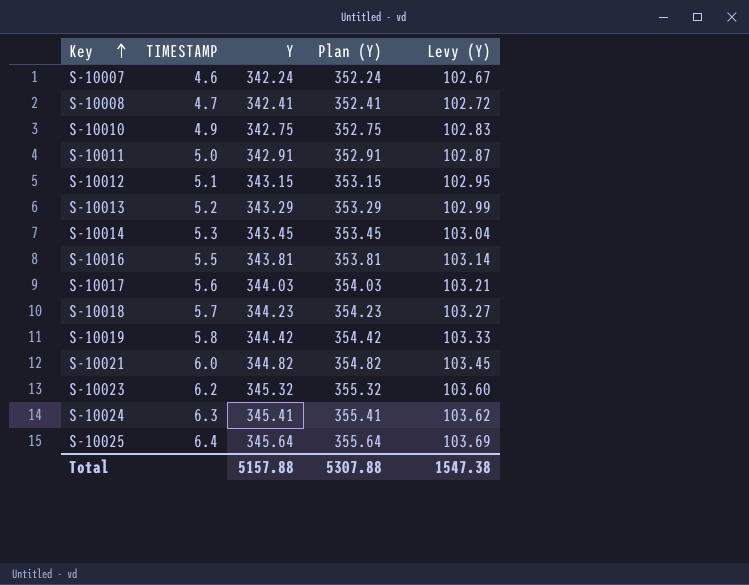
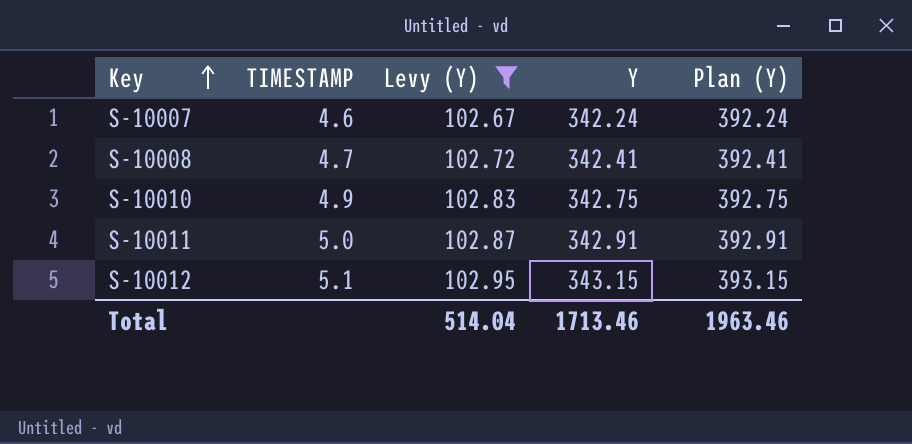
filter: none -> Levy (Y) <= 102.95
column Levy (Y) | position: 5 -> 3
column Plan (Y) | formula: [Y] + 10 -> [Y] + 50
Total | Levy (Y): 1547.38 -> 514.04
Total | Y: 5157.88 -> 1713.46
Total | Plan (Y): 5307.88 -> 1963.46

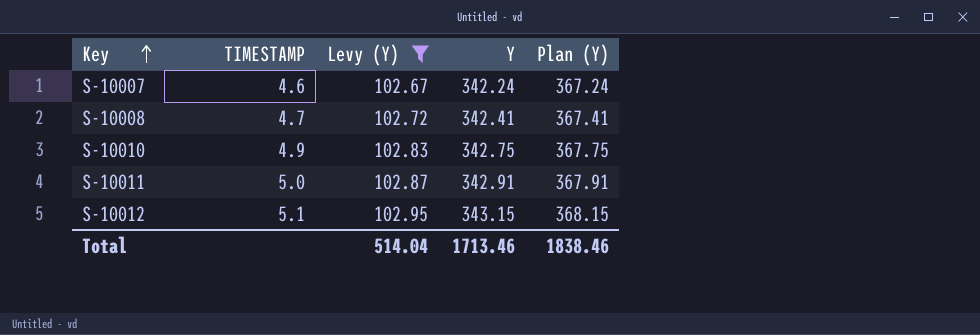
column Plan (Y) | formula: [Y] + 50 -> [Y] + 25
Total | Plan (Y): 1963.46 -> 1838.46

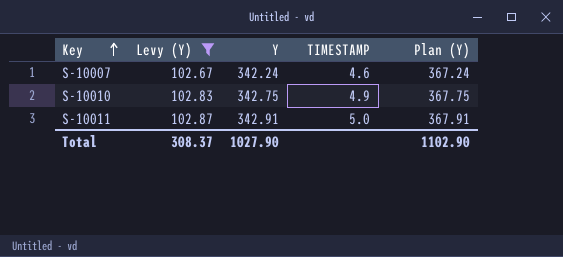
column TIMESTAMP | position: 2 -> 4
row S-10008: 4.7 | 102.72 | 342.41 | 367.41 -> none
row S-10012: 5.1 | 102.95 | 343.15 | 368.15 -> none
Total | Levy (Y): 514.04 -> 308.37
Total | Y: 1713.46 -> 1027.90
Total | Plan (Y): 1838.46 -> 1102.90

